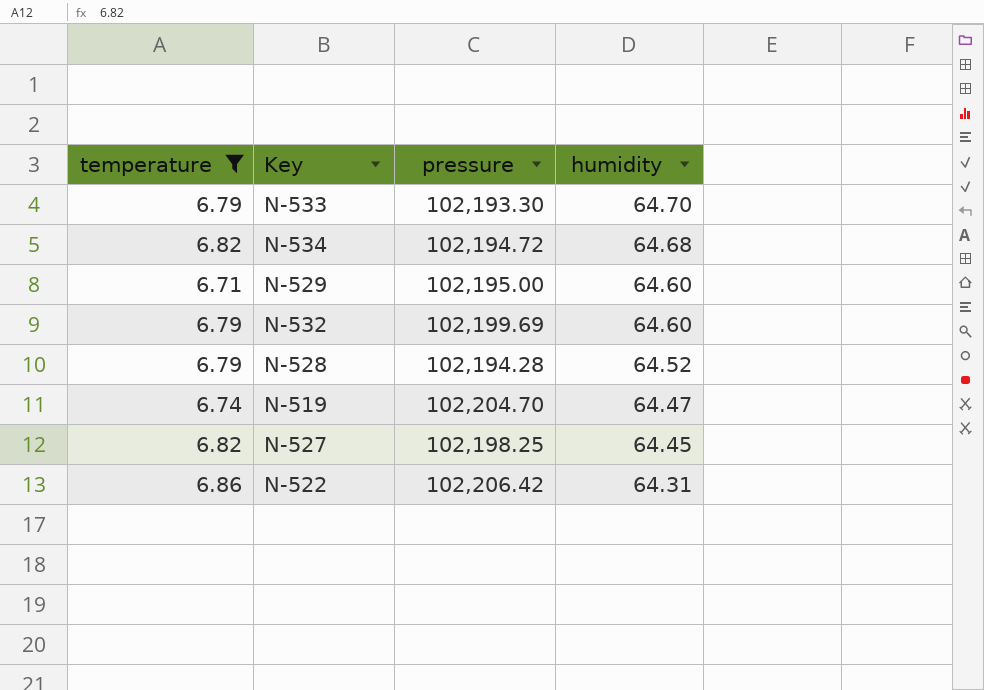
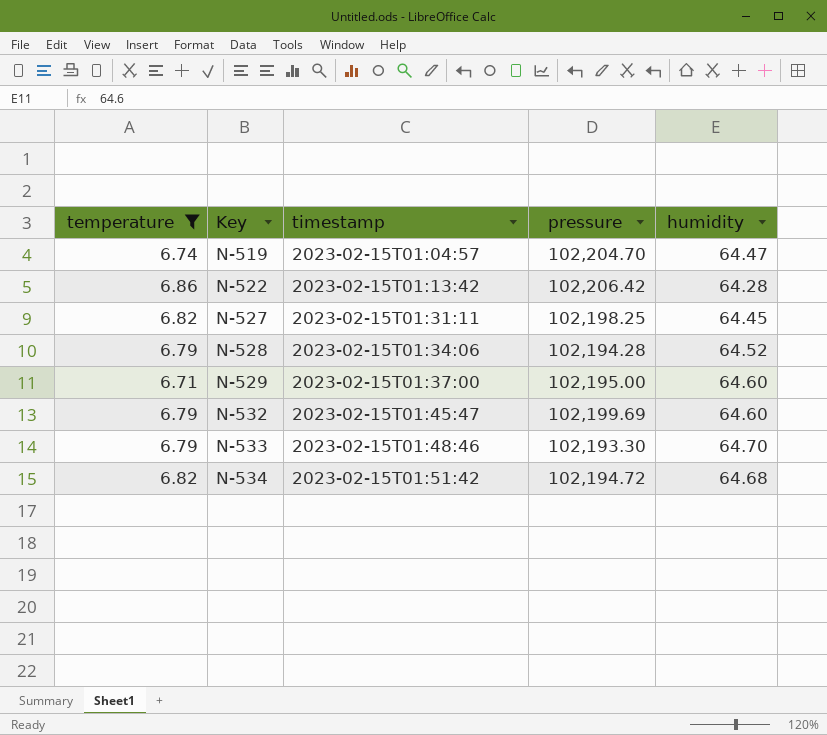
row order: humidity descending -> Key ascending
column timestamp | position: none -> 3
N-522 | humidity: 64.31 -> 64.28

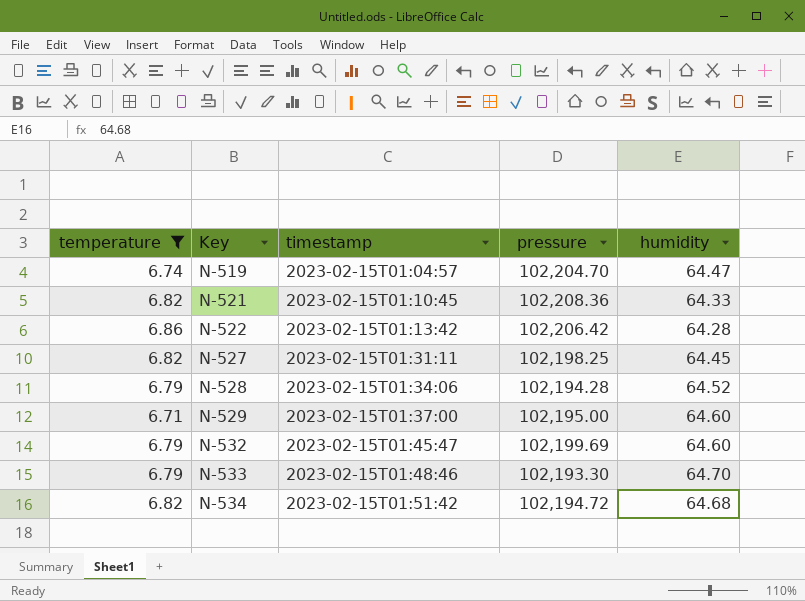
row N-521: none -> 6.82 | 2023-02-15T01:10:45 | 102,208.36 | 64.33

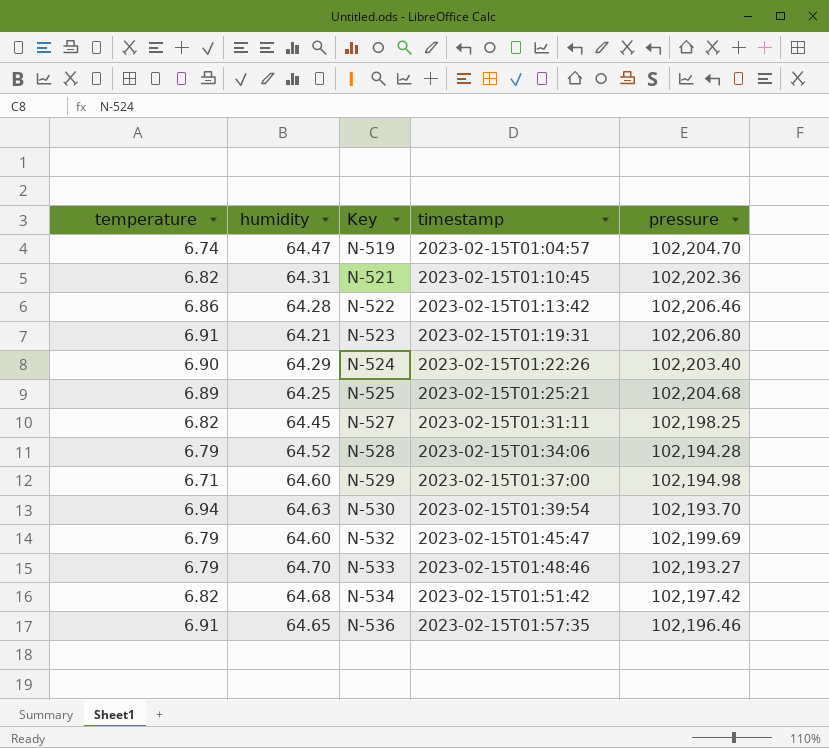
filter: temperature <= 6.86 -> none
column humidity | position: 5 -> 2
N-521 | humidity: 64.33 -> 64.31
N-521 | pressure: 102,208.36 -> 102,202.36
N-522 | pressure: 102,206.42 -> 102,206.46
N-529 | pressure: 102,195.00 -> 102,194.98
N-533 | pressure: 102,193.30 -> 102,193.27
N-534 | pressure: 102,194.72 -> 102,197.42

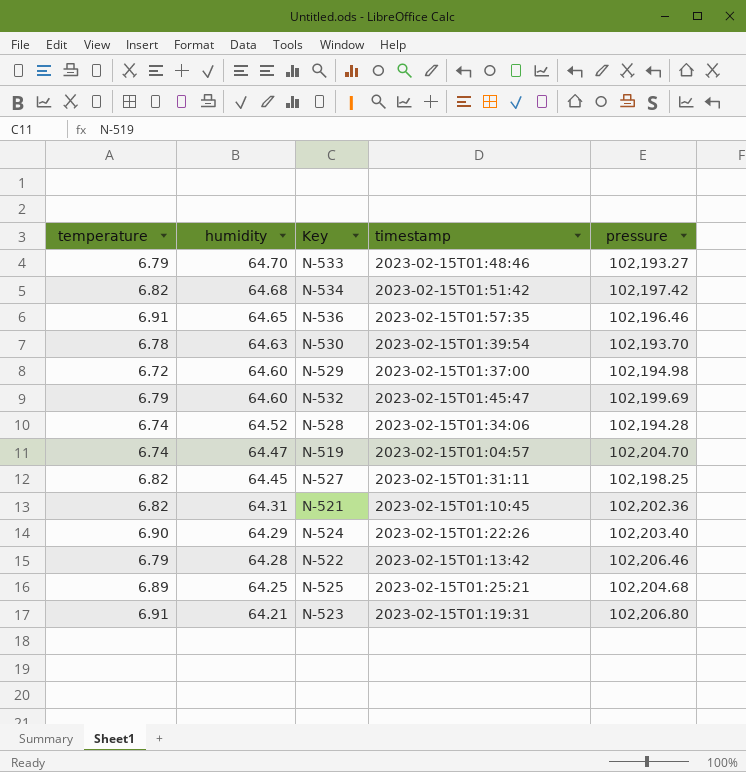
row order: Key ascending -> humidity descending
N-530 | temperature: 6.94 -> 6.78
N-529 | temperature: 6.71 -> 6.72
N-528 | temperature: 6.79 -> 6.74
N-522 | temperature: 6.86 -> 6.79

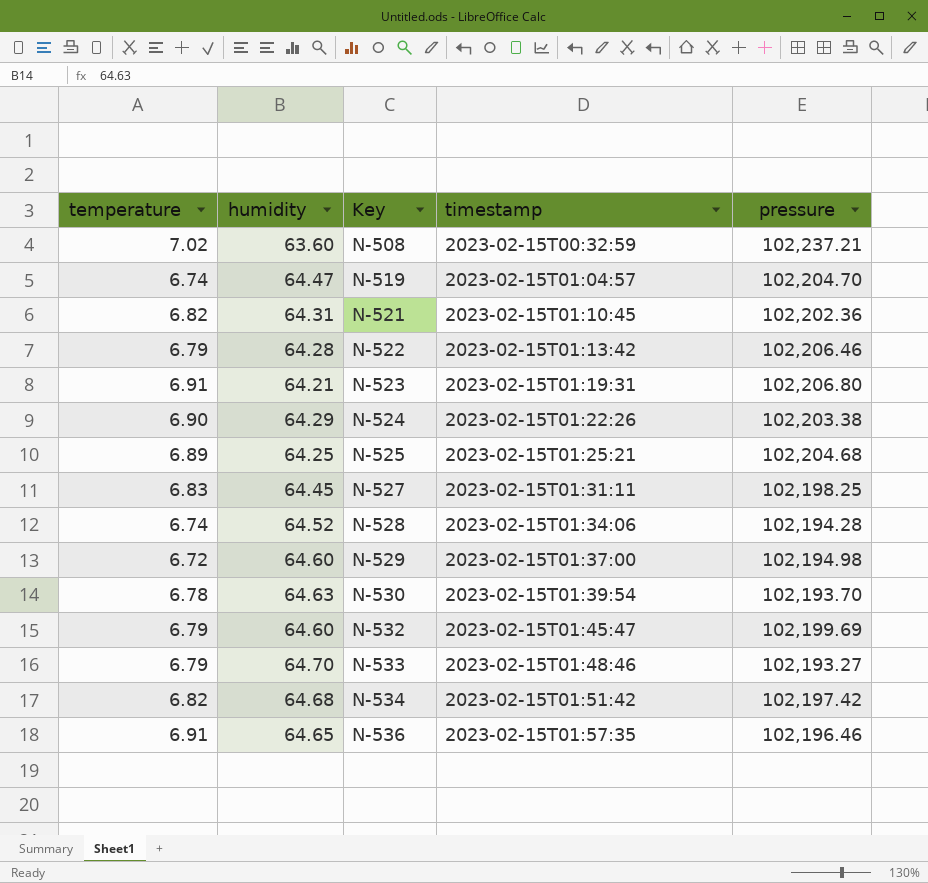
row order: humidity descending -> Key ascending
row N-508: none -> 7.02 | 63.60 | 2023-02-15T00:32:59 | 102,237.21
N-524 | pressure: 102,203.40 -> 102,203.38
N-527 | temperature: 6.82 -> 6.83

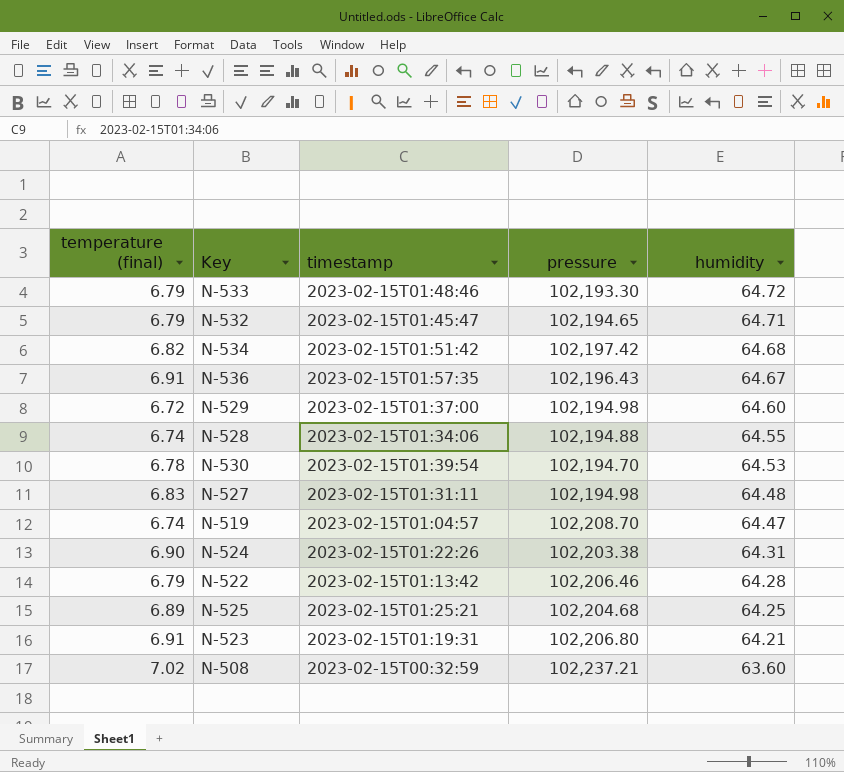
row order: Key ascending -> humidity descending
column name: temperature -> temperature (final)
column humidity | position: 2 -> 5
row N-521: 6.82 | 64.31 | 2023-02-15T01:10:45 | 102,202.36 -> none
N-533 | pressure: 102,193.27 -> 102,193.30
N-533 | humidity: 64.70 -> 64.72
N-532 | pressure: 102,199.69 -> 102,194.65
N-532 | humidity: 64.60 -> 64.71
N-536 | pressure: 102,196.46 -> 102,196.43
N-536 | humidity: 64.65 -> 64.67
N-528 | pressure: 102,194.28 -> 102,194.88
N-528 | humidity: 64.52 -> 64.55
N-530 | pressure: 102,193.70 -> 102,194.70
N-530 | humidity: 64.63 -> 64.53
N-527 | pressure: 102,198.25 -> 102,194.98
N-527 | humidity: 64.45 -> 64.48
N-519 | pressure: 102,204.70 -> 102,208.70
N-524 | humidity: 64.29 -> 64.31

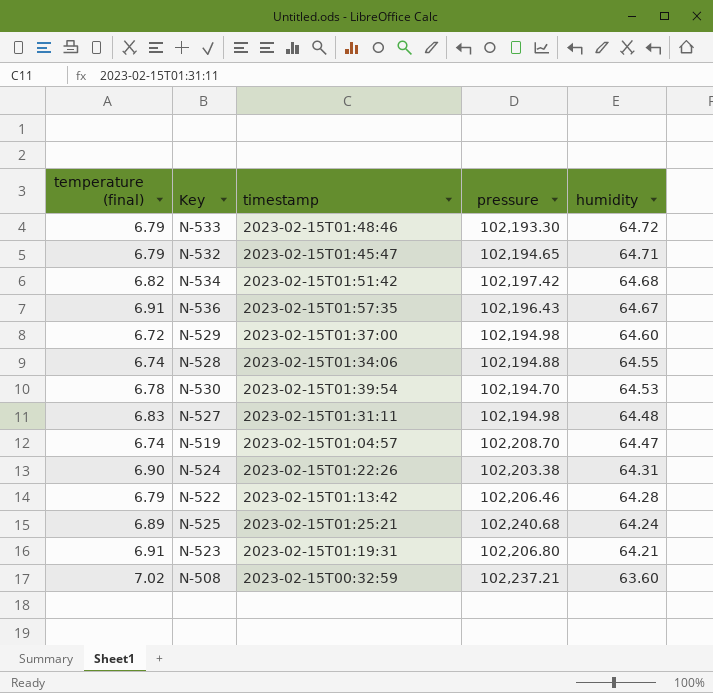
N-525 | pressure: 102,204.68 -> 102,240.68
N-525 | humidity: 64.25 -> 64.24

